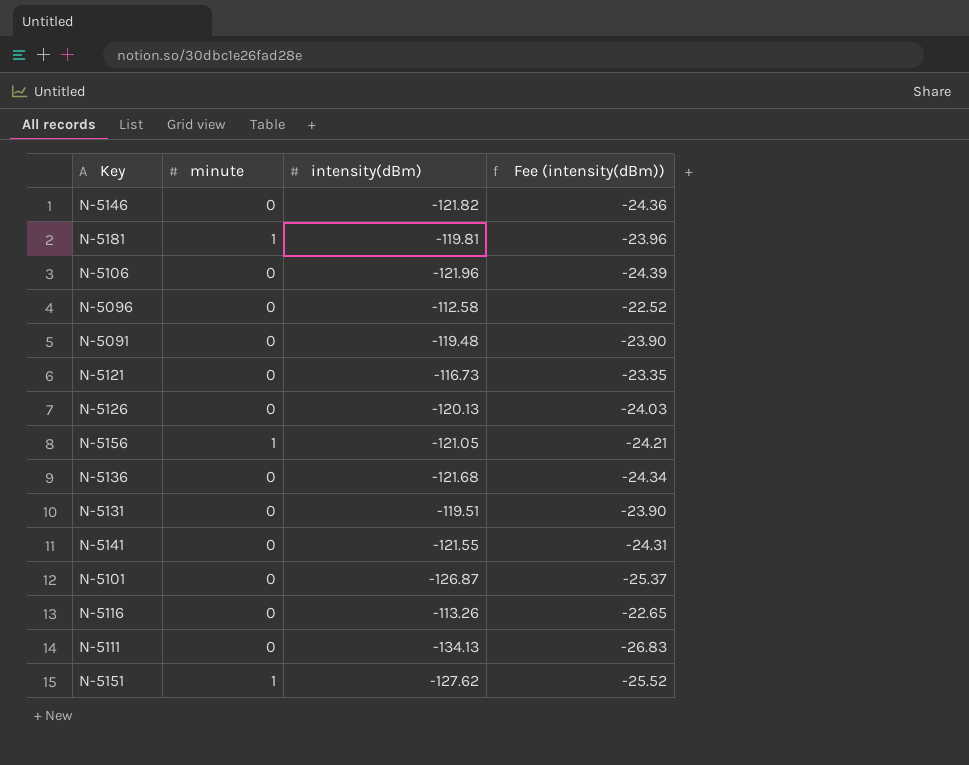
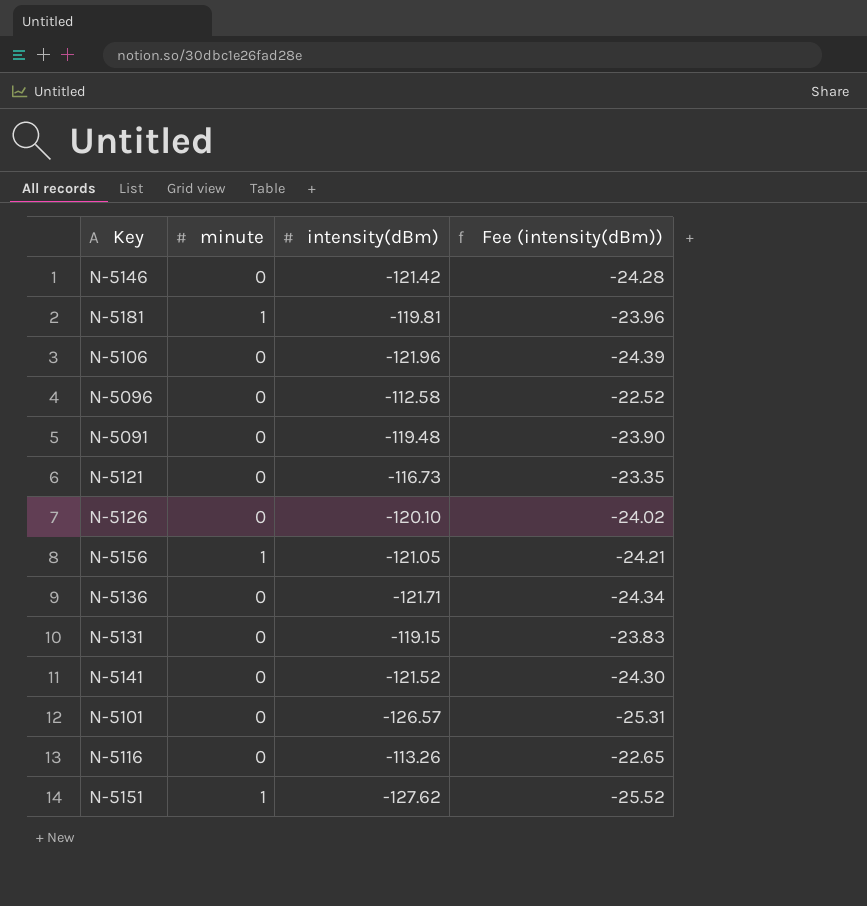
row N-5111: 0 | -134.13 | -26.83 -> none
N-5146 | intensity(dBm): -121.82 -> -121.42
N-5146 | Fee (intensity(dBm)): -24.36 -> -24.28
N-5126 | intensity(dBm): -120.13 -> -120.10
N-5126 | Fee (intensity(dBm)): -24.03 -> -24.02
N-5136 | intensity(dBm): -121.68 -> -121.71
N-5131 | intensity(dBm): -119.51 -> -119.15
N-5131 | Fee (intensity(dBm)): -23.90 -> -23.83
N-5141 | intensity(dBm): -121.55 -> -121.52
N-5141 | Fee (intensity(dBm)): -24.31 -> -24.30
N-5101 | intensity(dBm): -126.87 -> -126.57
N-5101 | Fee (intensity(dBm)): -25.37 -> -25.31

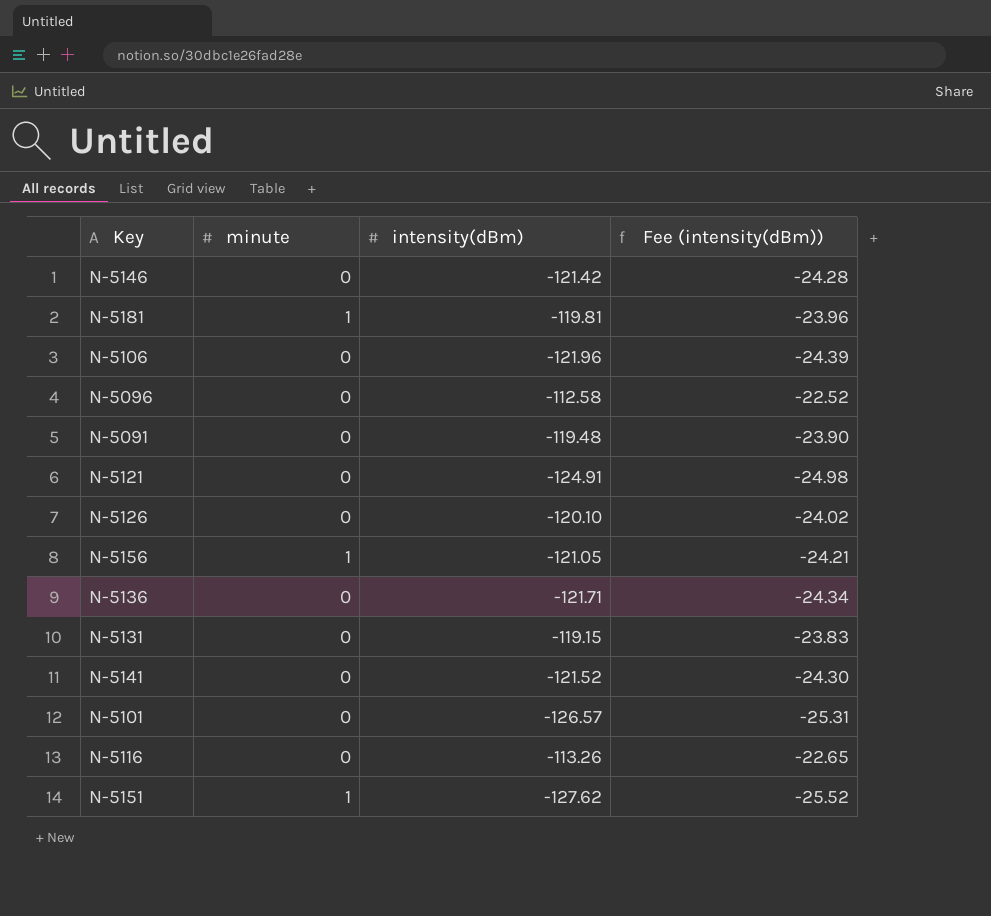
N-5121 | intensity(dBm): -116.73 -> -124.91
N-5121 | Fee (intensity(dBm)): -23.35 -> -24.98

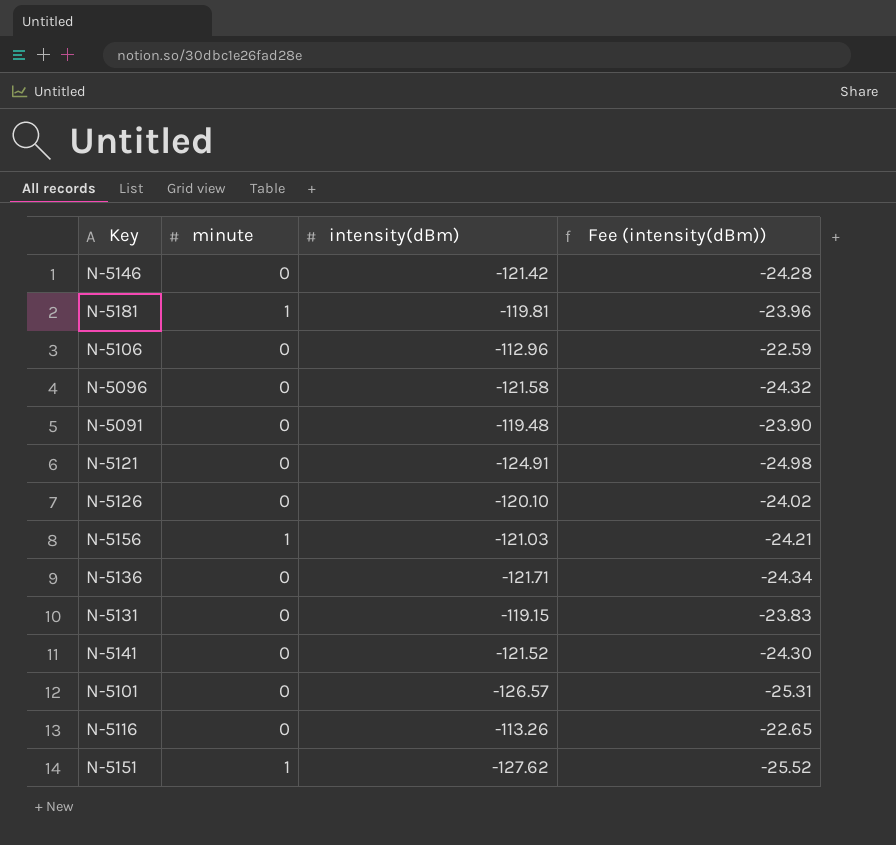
N-5106 | intensity(dBm): -121.96 -> -112.96
N-5106 | Fee (intensity(dBm)): -24.39 -> -22.59
N-5096 | intensity(dBm): -112.58 -> -121.58
N-5096 | Fee (intensity(dBm)): -22.52 -> -24.32
N-5156 | intensity(dBm): -121.05 -> -121.03

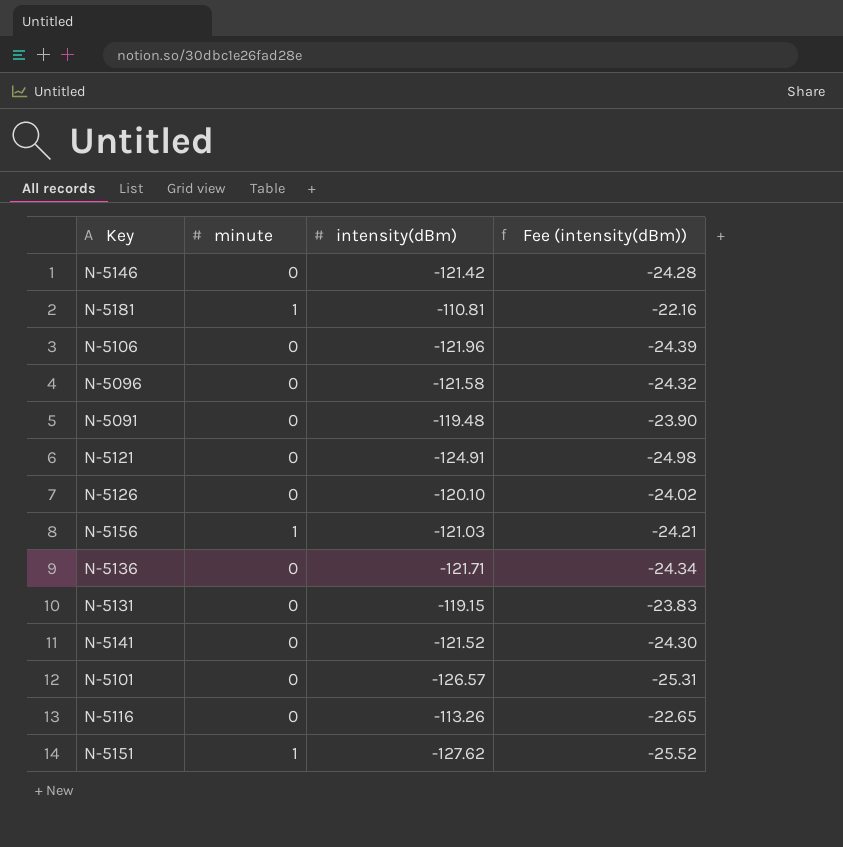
N-5181 | intensity(dBm): -119.81 -> -110.81
N-5181 | Fee (intensity(dBm)): -23.96 -> -22.16
N-5106 | intensity(dBm): -112.96 -> -121.96
N-5106 | Fee (intensity(dBm)): -22.59 -> -24.39

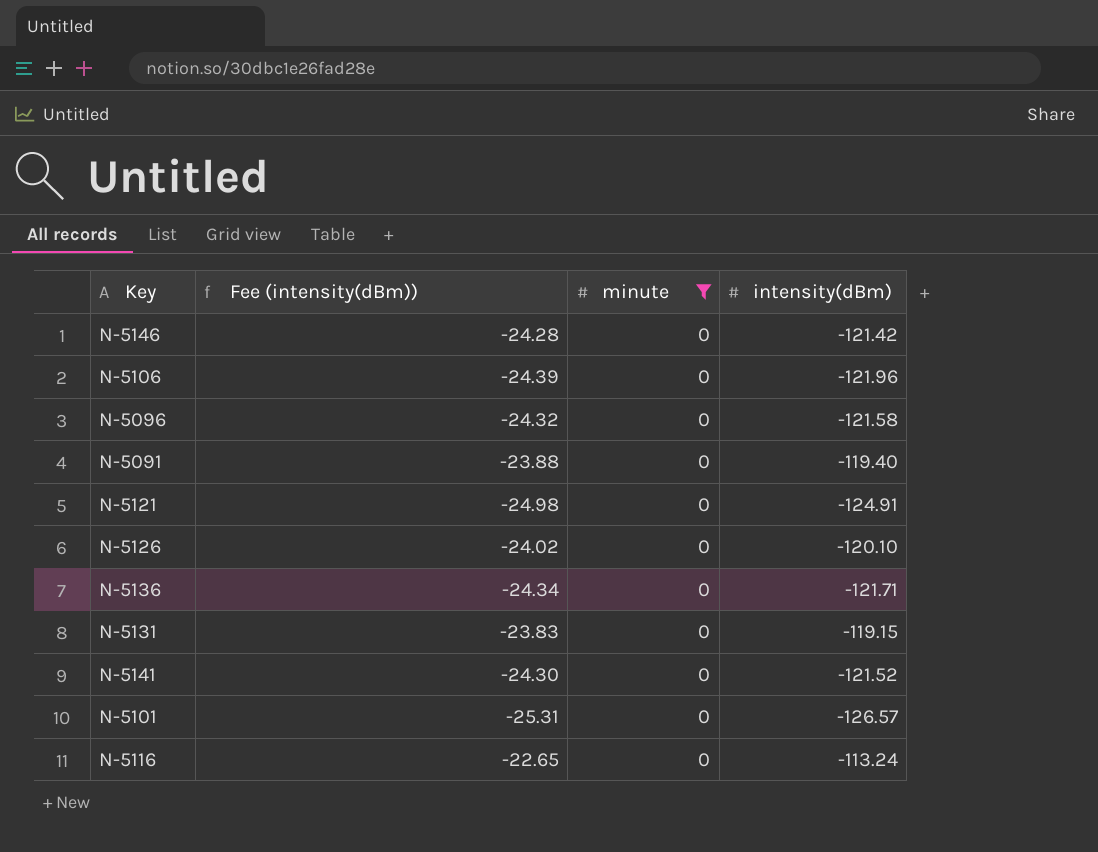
filter: none -> minute = 0
column Fee (intensity(dBm)) | position: 4 -> 2
N-5091 | Fee (intensity(dBm)): -23.90 -> -23.88
N-5091 | intensity(dBm): -119.48 -> -119.40
N-5116 | intensity(dBm): -113.26 -> -113.24

